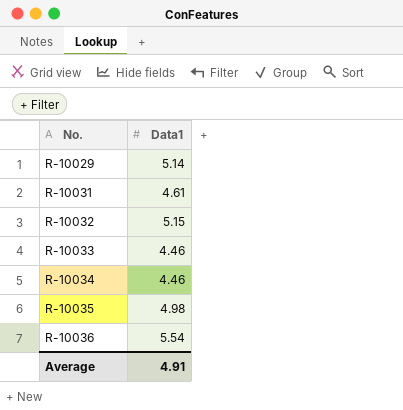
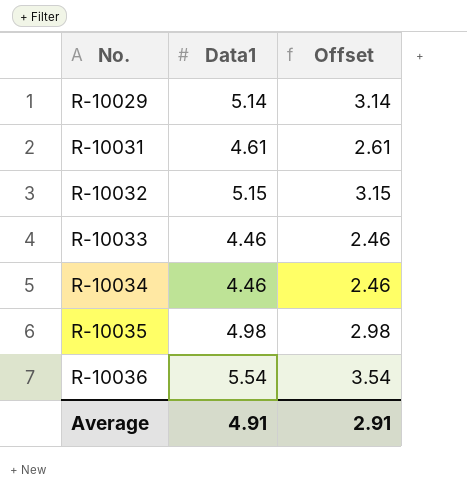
column Offset | formula: none -> [Data1] - 2

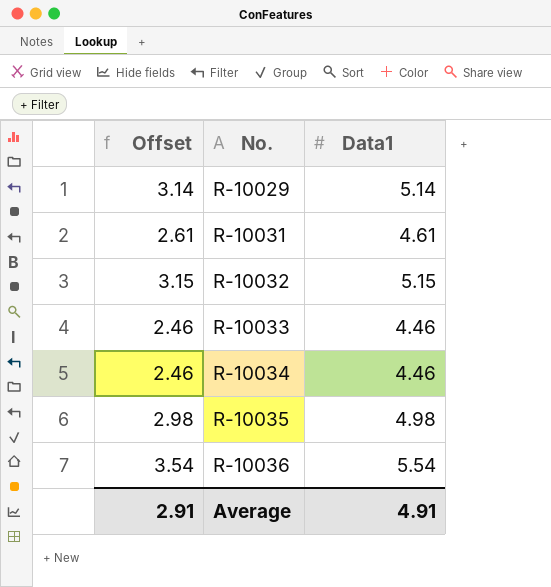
column Offset | position: 3 -> 1

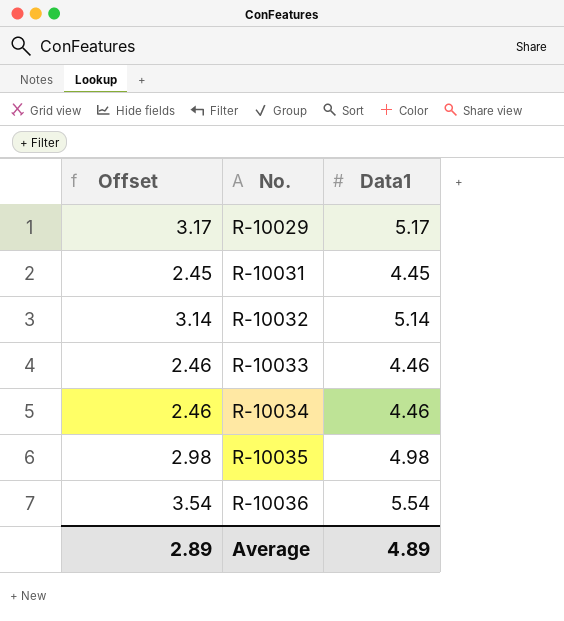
R-10029 | Offset: 3.14 -> 3.17
R-10029 | Data1: 5.14 -> 5.17
R-10031 | Offset: 2.61 -> 2.45
R-10031 | Data1: 4.61 -> 4.45
R-10032 | Offset: 3.15 -> 3.14
R-10032 | Data1: 5.15 -> 5.14
Average | Offset: 2.91 -> 2.89
Average | Data1: 4.91 -> 4.89

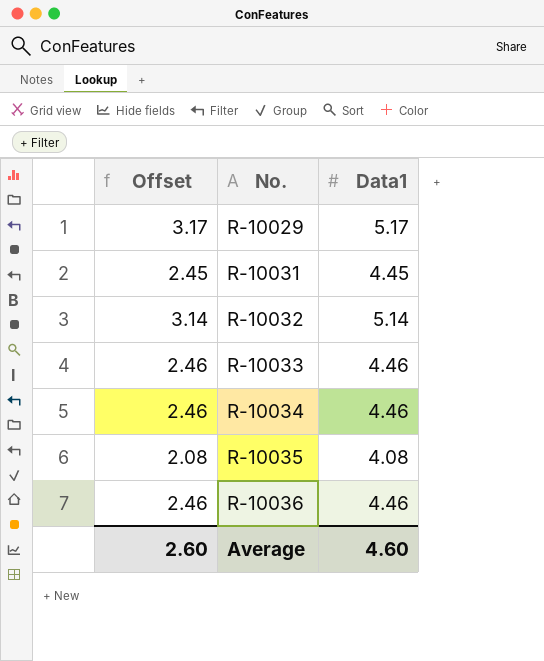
R-10035 | Offset: 2.98 -> 2.08
R-10035 | Data1: 4.98 -> 4.08
R-10036 | Offset: 3.54 -> 2.46
R-10036 | Data1: 5.54 -> 4.46
Average | Offset: 2.89 -> 2.60
Average | Data1: 4.89 -> 4.60

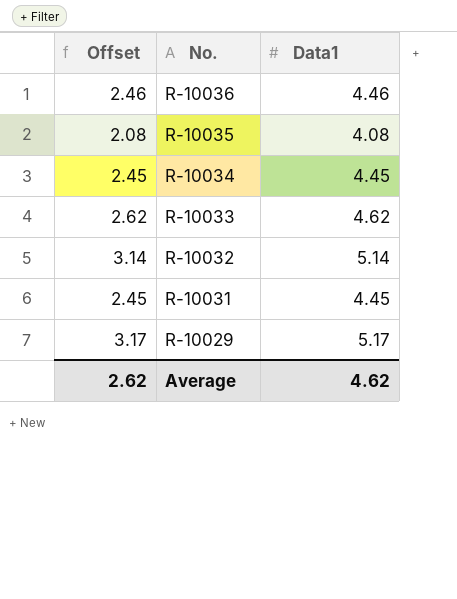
row order: No. ascending -> No. descending
R-10034 | Offset: 2.46 -> 2.45
R-10034 | Data1: 4.46 -> 4.45
R-10033 | Offset: 2.46 -> 2.62
R-10033 | Data1: 4.46 -> 4.62
Average | Offset: 2.60 -> 2.62
Average | Data1: 4.60 -> 4.62

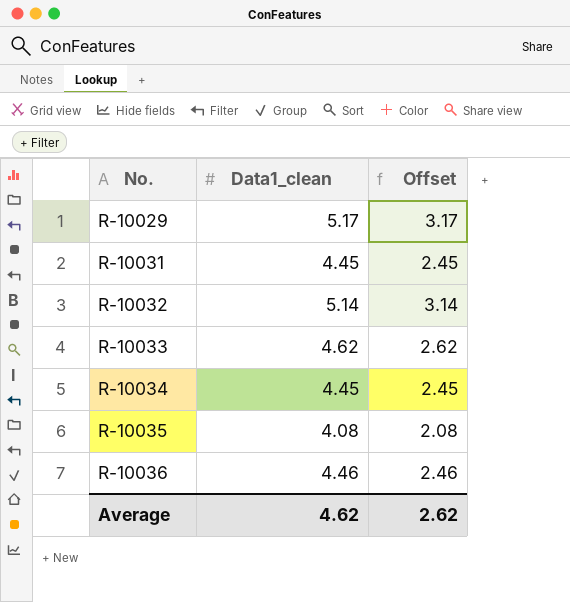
row order: No. descending -> No. ascending
column name: Data1 -> Data1_clean
column Offset | position: 1 -> 3

